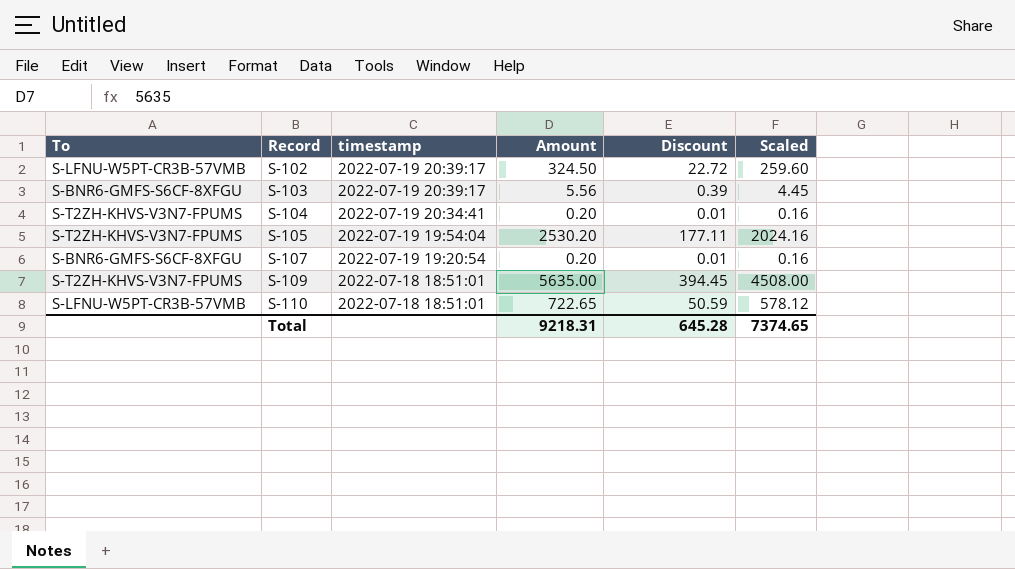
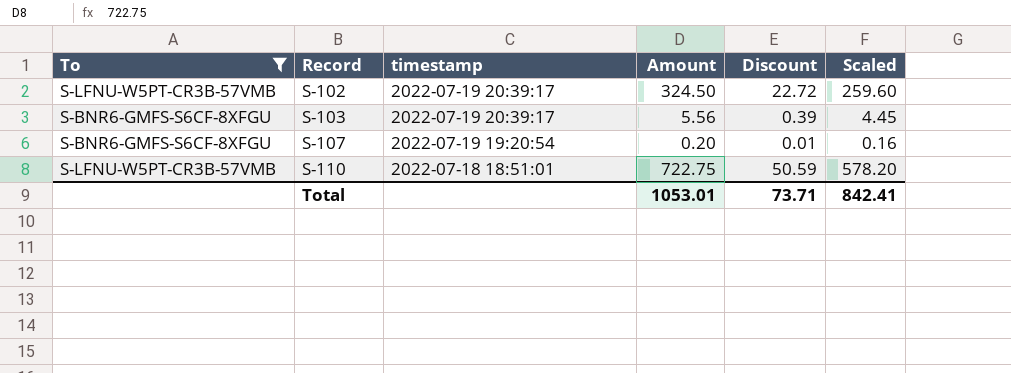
filter: none -> To != S-T2ZH-KHVS-V3N7-FPUMS
S-110 | Amount: 722.65 -> 722.75
S-110 | Scaled: 578.12 -> 578.20
Total | Amount: 9218.31 -> 1053.01
Total | Discount: 645.28 -> 73.71
Total | Scaled: 7374.65 -> 842.41

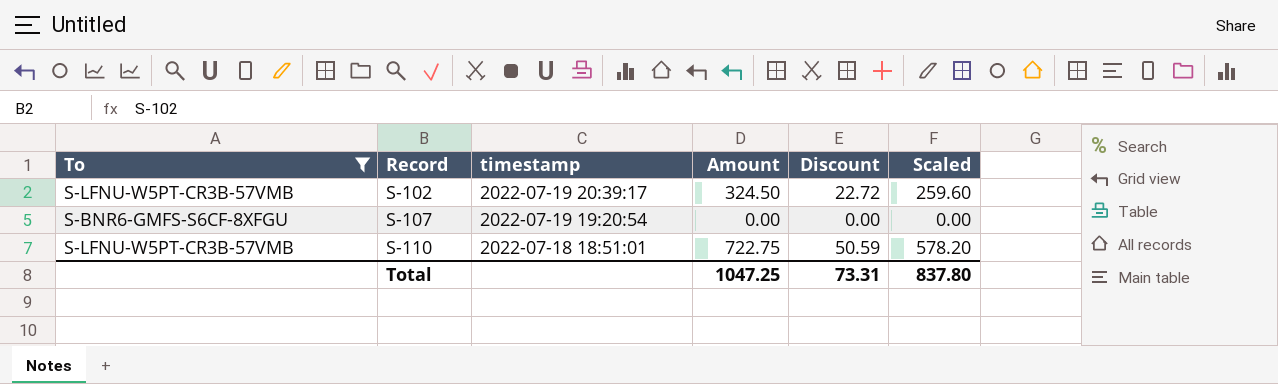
row S-103: S-BNR6-GMFS-S6CF-8XFGU | 2022-07-19 20:39:17 | 5.56 | 0.39 | 4.45 -> none
S-107 | Amount: 0.20 -> 0.00
S-107 | Discount: 0.01 -> 0.00
S-107 | Scaled: 0.16 -> 0.00
Total | Amount: 1053.01 -> 1047.25
Total | Discount: 73.71 -> 73.31
Total | Scaled: 842.41 -> 837.80

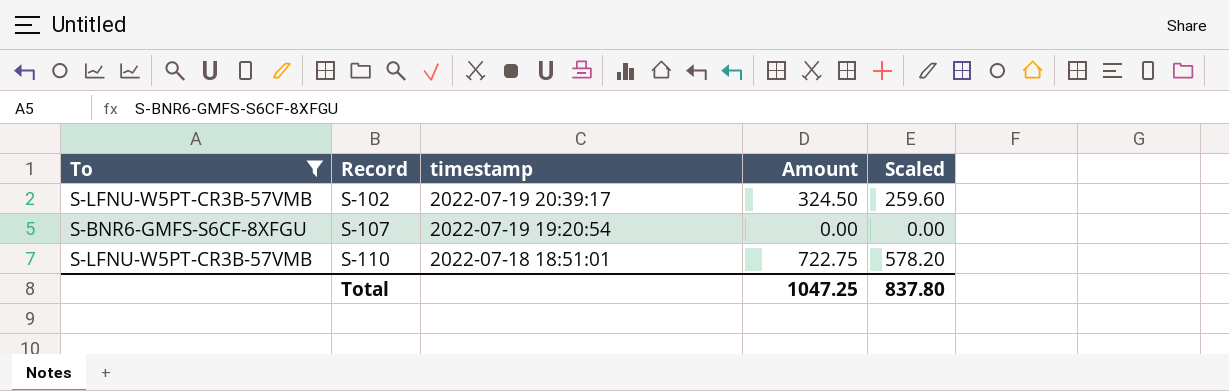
column Discount | formula: [Amount] * 0.07 -> none

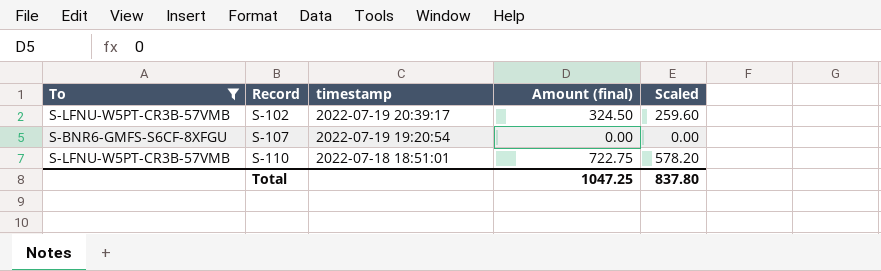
column name: Amount -> Amount (final)

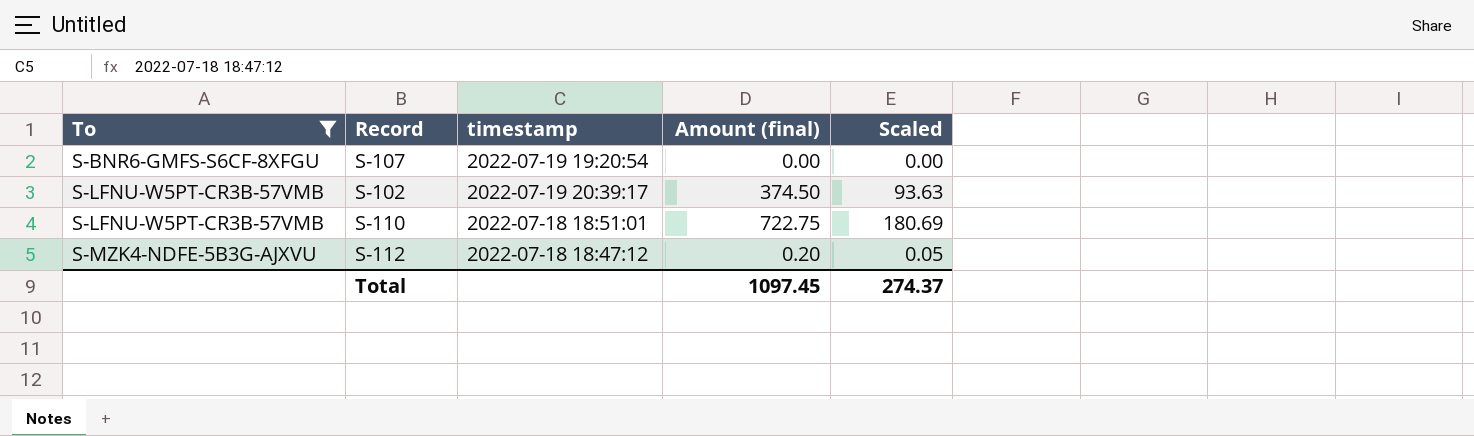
row order: Record ascending -> To ascending
column Scaled | formula: [Amount (final)] * 0.8 -> [Amount (final)] * 0.25
S-102 | Amount (final): 324.50 -> 374.50
row S-112: none -> S-MZK4-NDFE-5B3G-AJXVU | 2022-07-18 18:47:12 | 0.20 | 0.05
Total | Amount (final): 1047.25 -> 1097.45
Total | Scaled: 837.80 -> 274.37

